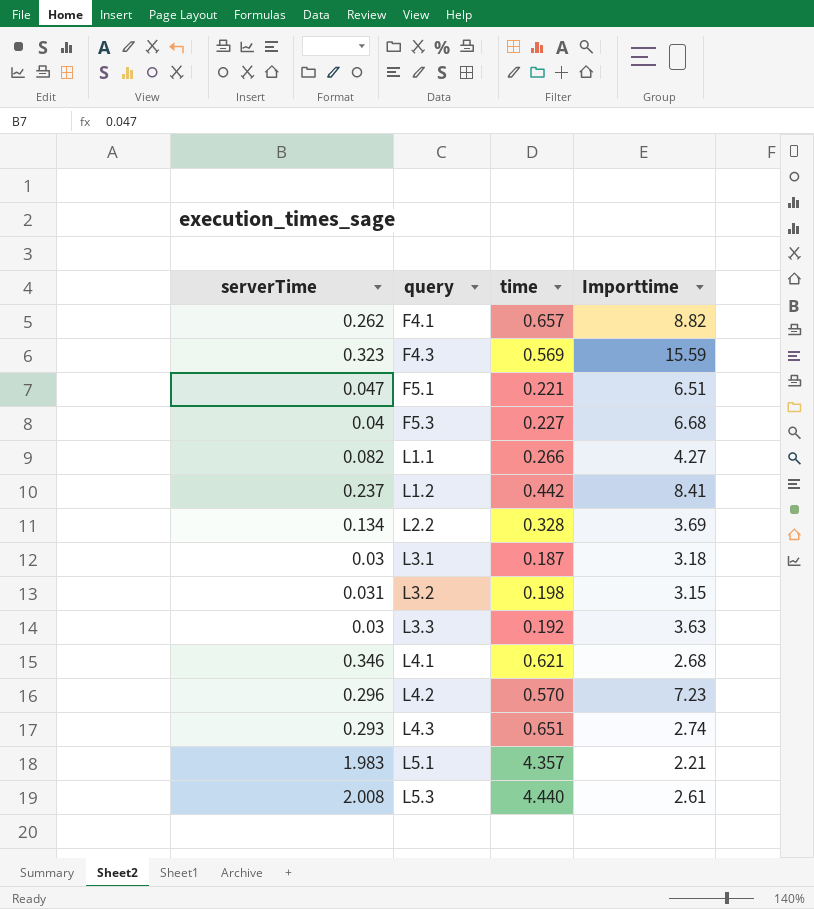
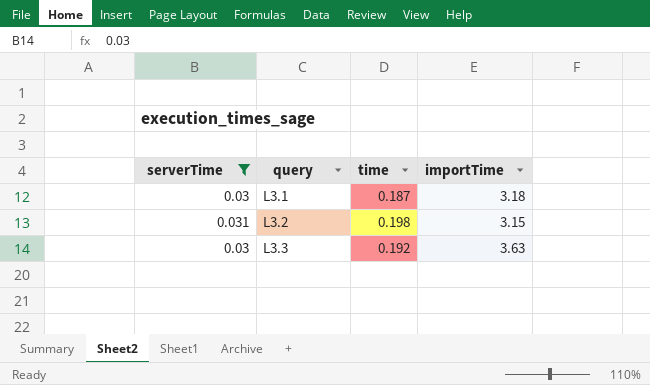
filter: none -> serverTime <= 0.031
column name: Importtime -> importTime

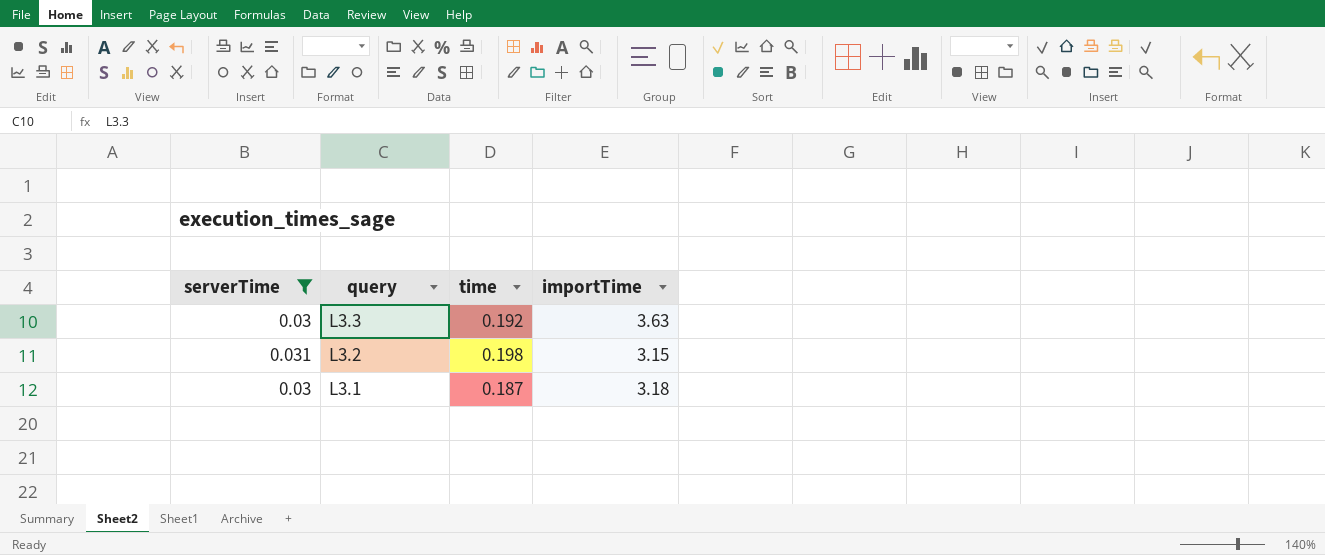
row order: query ascending -> query descending

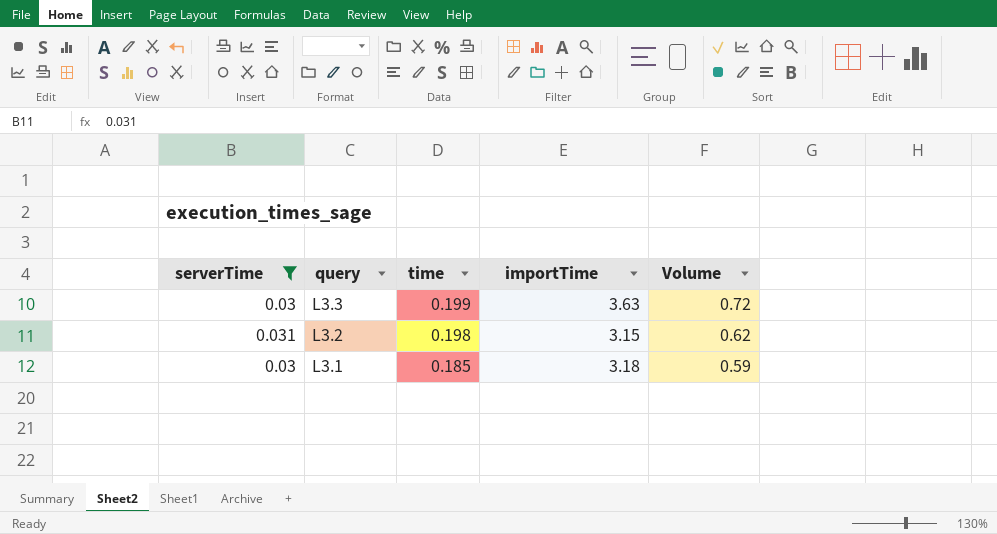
column Volume | formula: none -> [time] * [importTime]
L3.3 | time: 0.192 -> 0.199
L3.1 | time: 0.187 -> 0.185

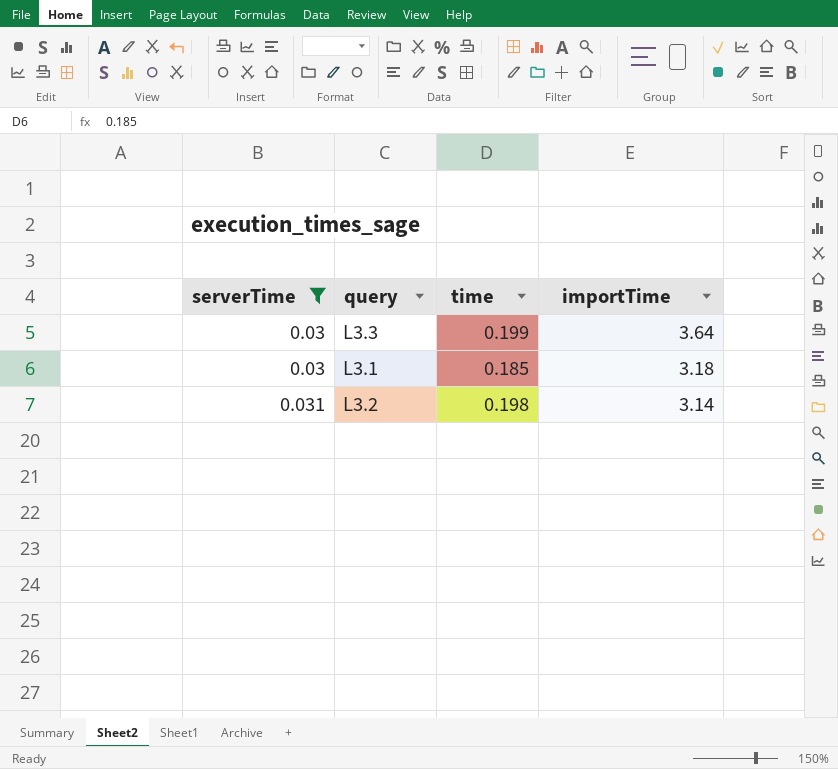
row order: query descending -> serverTime ascending
column Volume | formula: [time] * [importTime] -> none
L3.3 | importTime: 3.63 -> 3.64
L3.2 | importTime: 3.15 -> 3.14

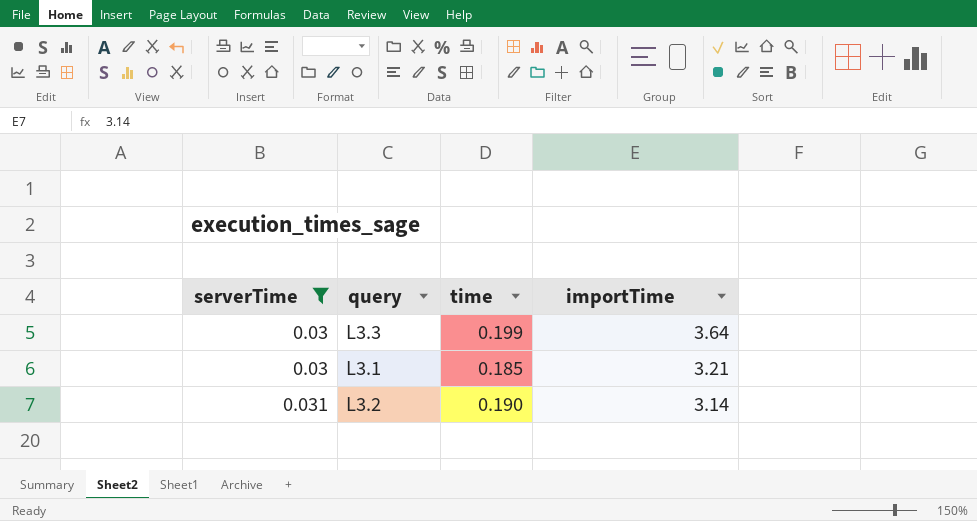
L3.1 | importTime: 3.18 -> 3.21
L3.2 | time: 0.198 -> 0.190

